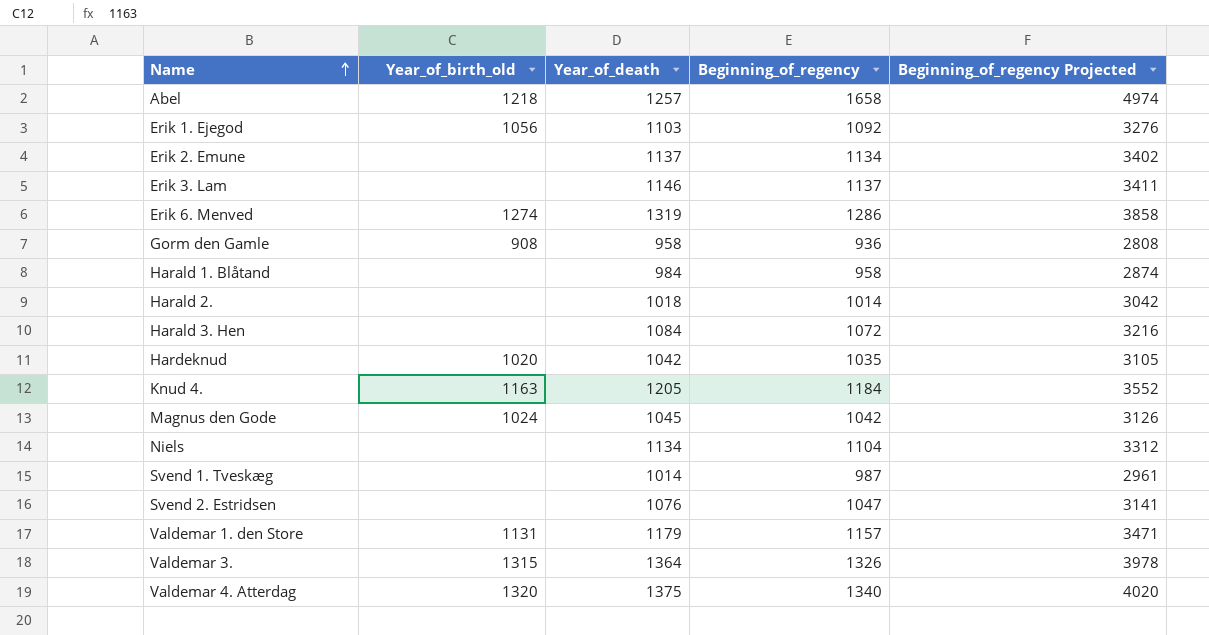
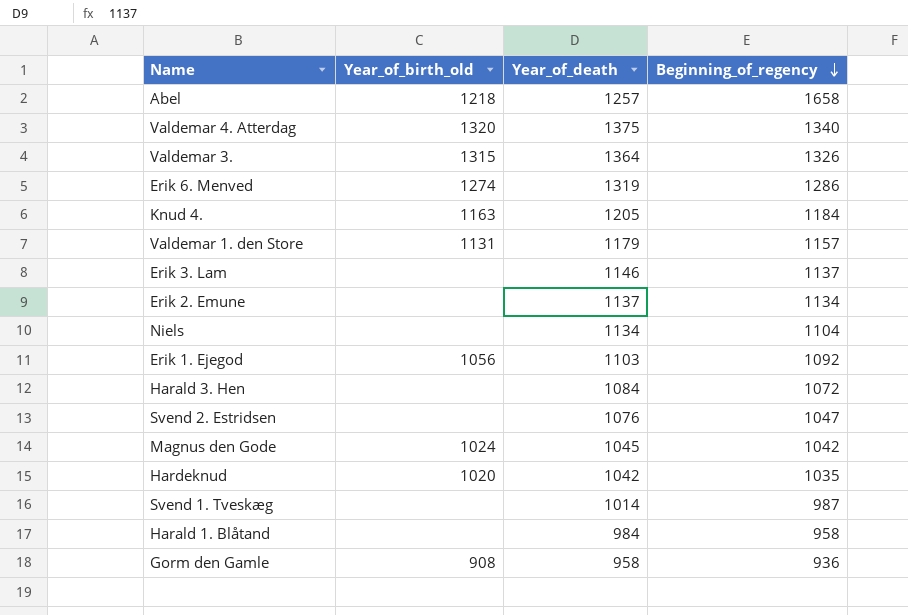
row order: Name ascending -> Beginning_of_regency descending
column Beginning_of_regency Projected | formula: [Beginning_of_regency] * 3 -> none
row Harald 2.: none | 1018 | 1014 | 3042 -> none

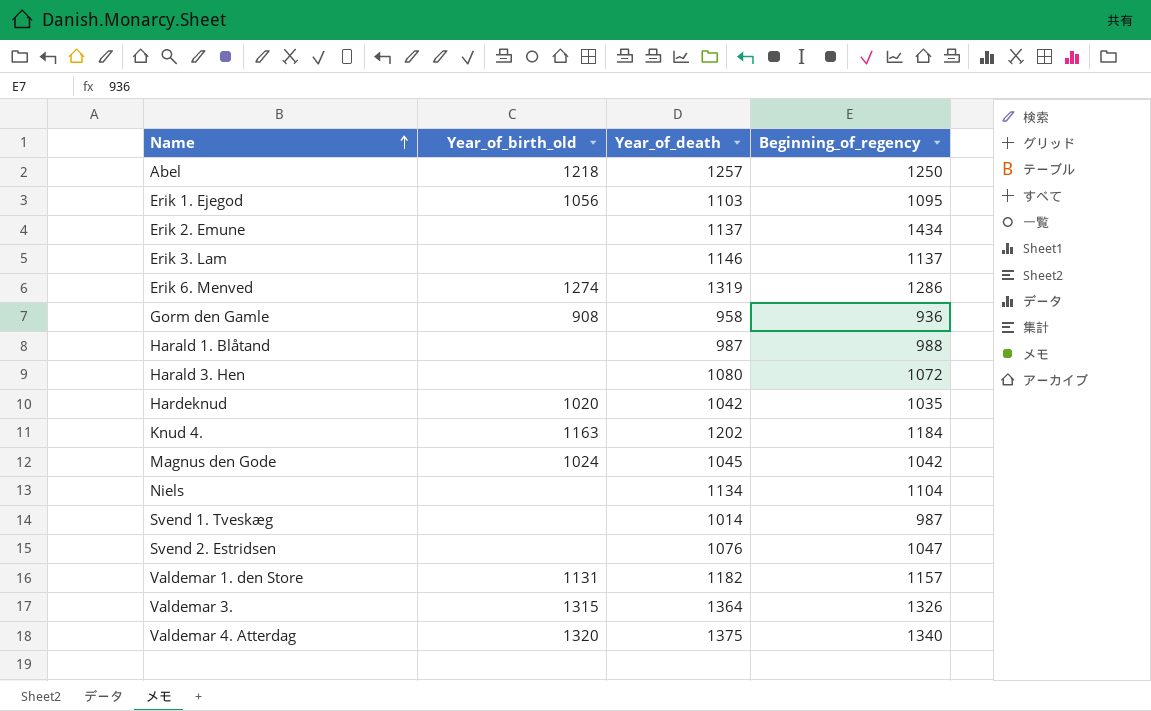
row order: Beginning_of_regency descending -> Name ascending
Abel | Beginning_of_regency: 1658 -> 1250
Erik 1. Ejegod | Beginning_of_regency: 1092 -> 1095
Erik 2. Emune | Beginning_of_regency: 1134 -> 1434
Harald 1. Blåtand | Year_of_death: 984 -> 987
Harald 1. Blåtand | Beginning_of_regency: 958 -> 988
Harald 3. Hen | Year_of_death: 1084 -> 1080
Knud 4. | Year_of_death: 1205 -> 1202
Valdemar 1. den Store | Year_of_death: 1179 -> 1182

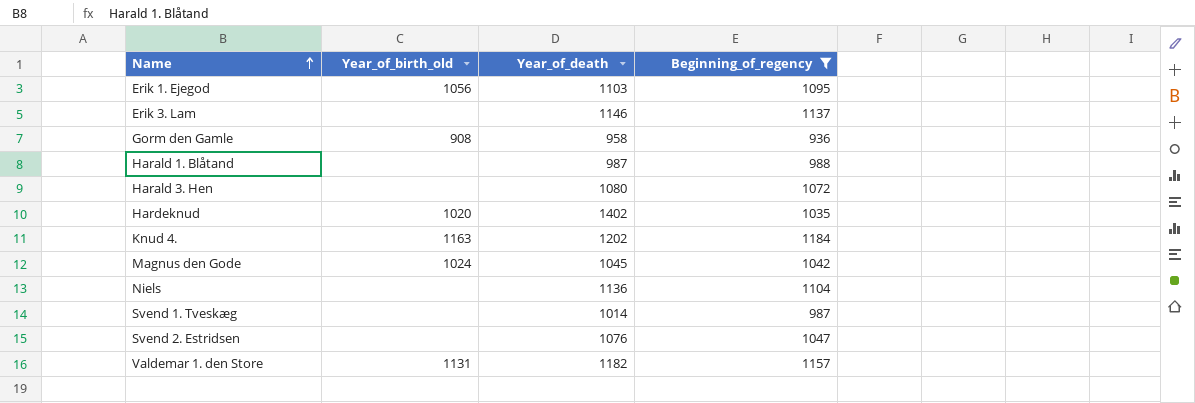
filter: none -> Beginning_of_regency <= 1184
Hardeknud | Year_of_death: 1042 -> 1402
Niels | Year_of_death: 1134 -> 1136

